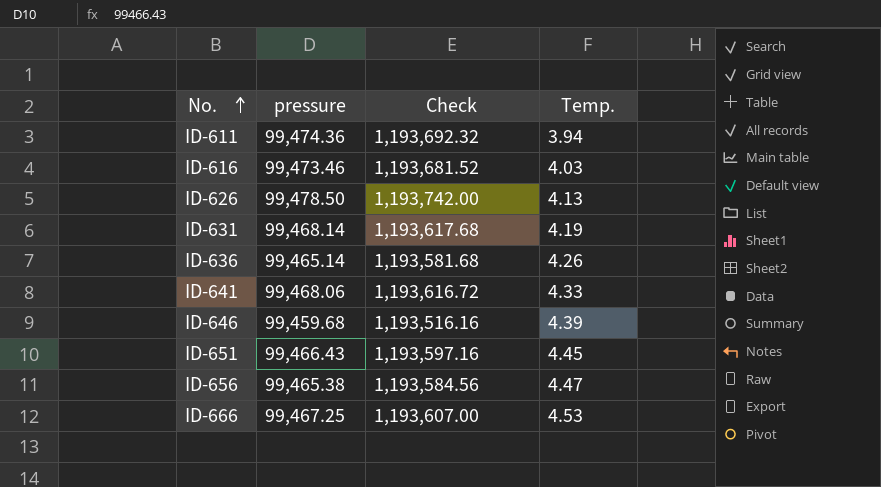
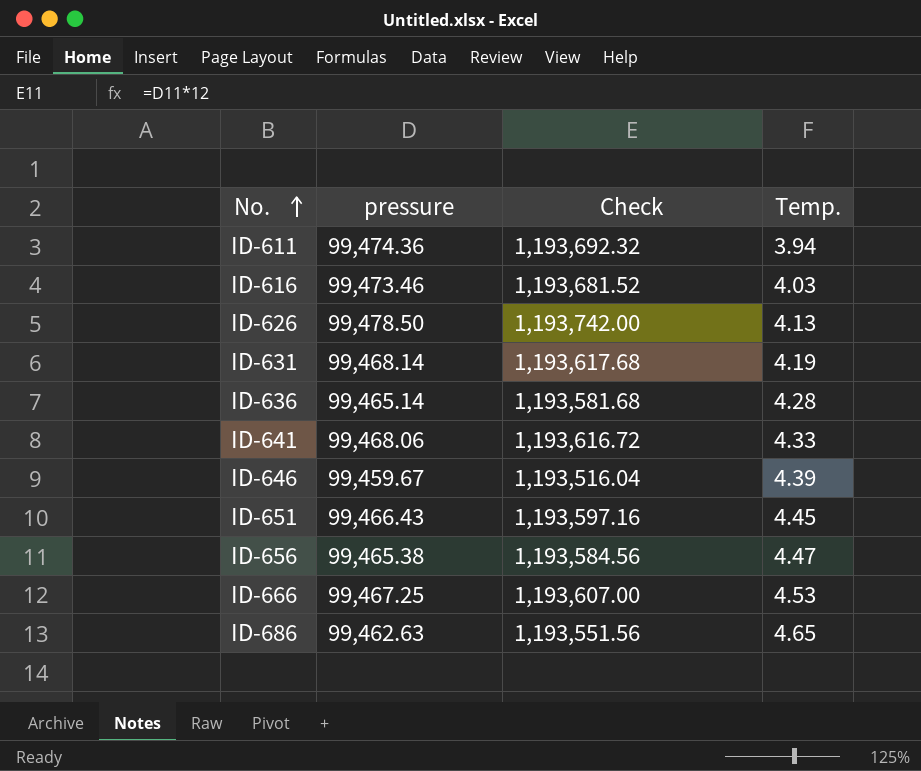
ID-636 | Temp.: 4.26 -> 4.28
ID-646 | pressure: 99,459.68 -> 99,459.67
ID-646 | Check: 1,193,516.16 -> 1,193,516.04
row ID-686: none -> 99,462.63 | 1,193,551.56 | 4.65

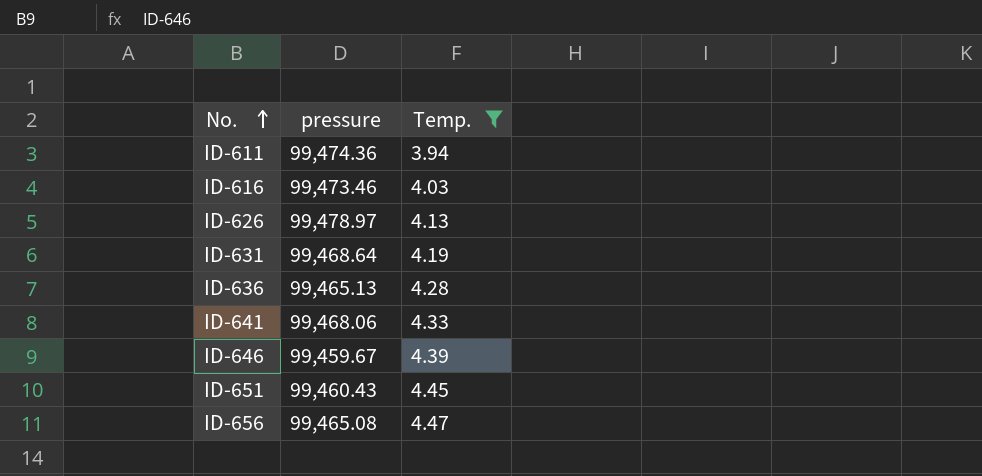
filter: none -> Temp. <= 4.47
column Check | formula: [pressure] * 12 -> none
ID-626 | pressure: 99,478.50 -> 99,478.97
ID-631 | pressure: 99,468.14 -> 99,468.64
ID-636 | pressure: 99,465.14 -> 99,465.13
ID-651 | pressure: 99,466.43 -> 99,460.43
ID-656 | pressure: 99,465.38 -> 99,465.08

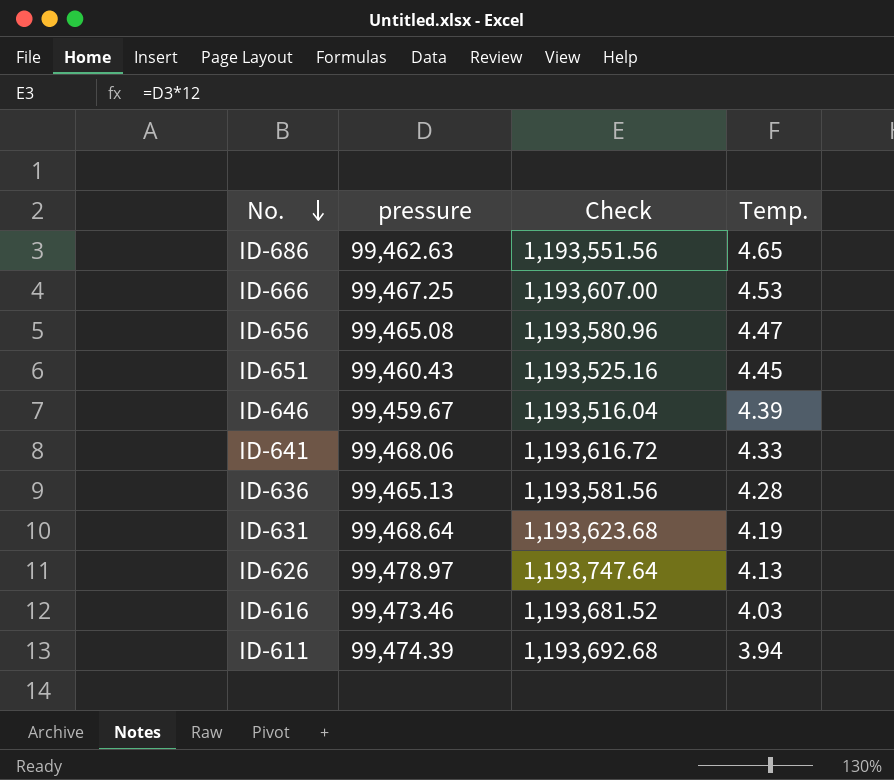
filter: Temp. <= 4.47 -> none
row order: No. ascending -> No. descending
column Check | formula: none -> [pressure] * 12
ID-611 | pressure: 99,474.36 -> 99,474.39

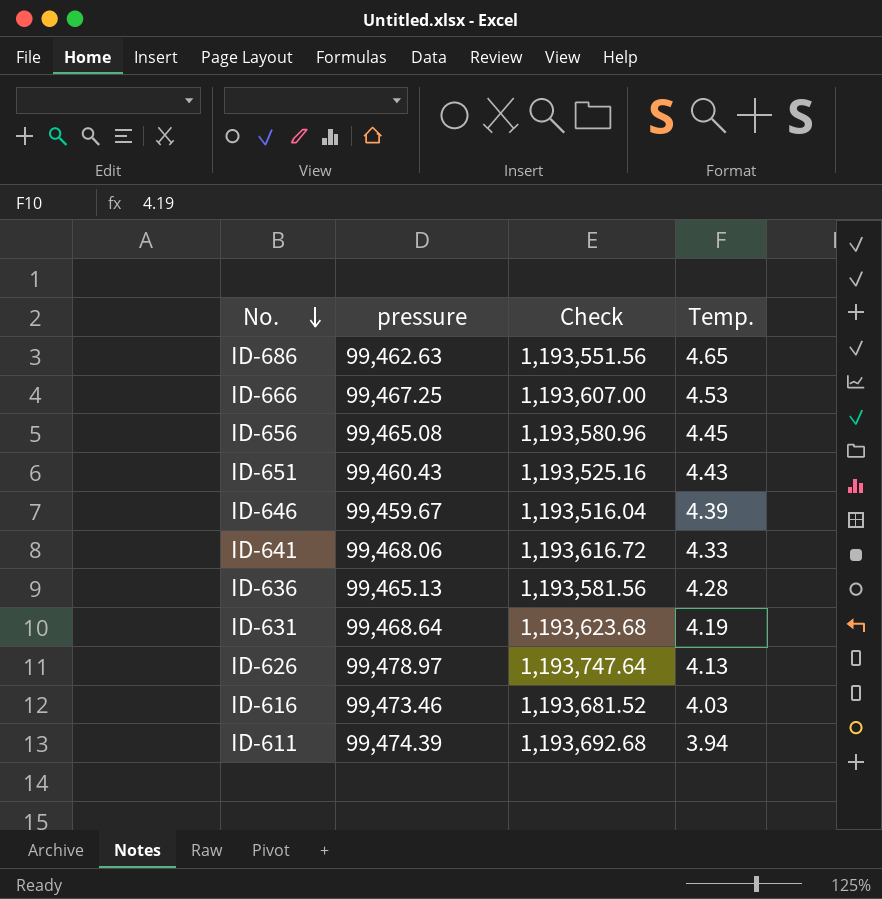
ID-656 | Temp.: 4.47 -> 4.45
ID-651 | Temp.: 4.45 -> 4.43

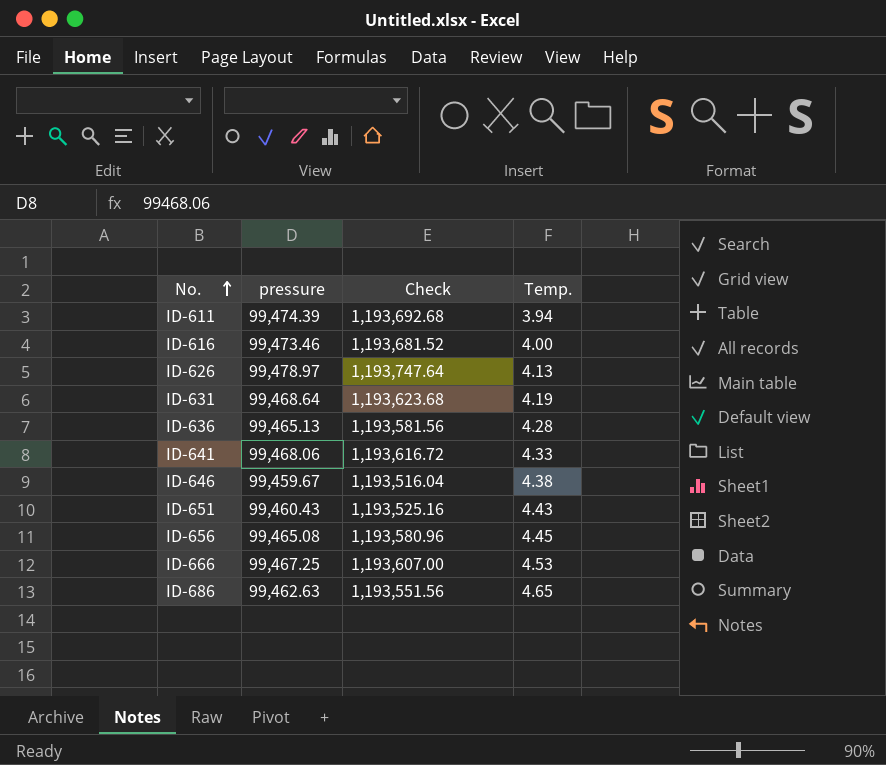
row order: No. descending -> No. ascending
ID-616 | Temp.: 4.03 -> 4.00
ID-646 | Temp.: 4.39 -> 4.38

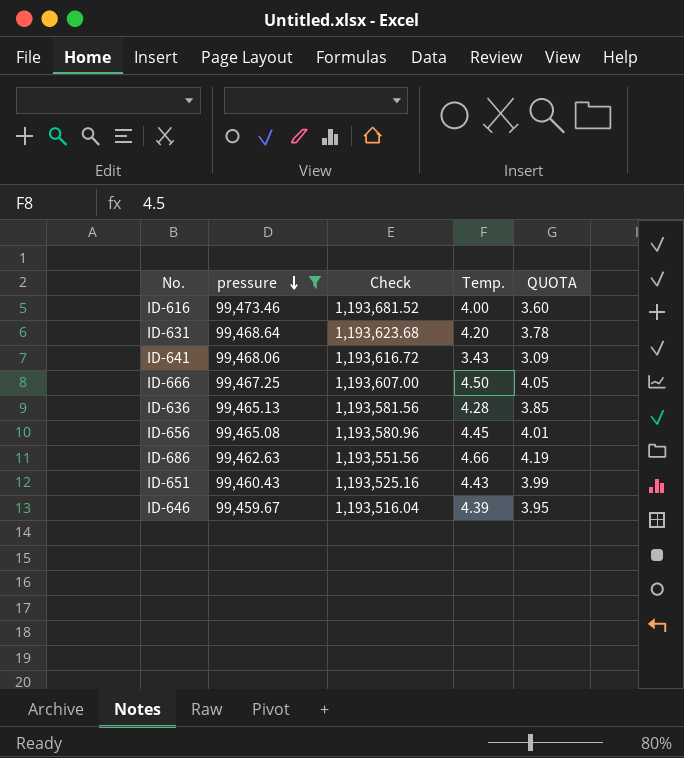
filter: none -> pressure <= 99,473.46
row order: No. ascending -> pressure descending
column QUOTA | formula: none -> [Temp.] * 0.9
ID-631 | Temp.: 4.19 -> 4.20
ID-641 | Temp.: 4.33 -> 3.43
ID-666 | Temp.: 4.53 -> 4.50
ID-686 | Temp.: 4.65 -> 4.66
ID-646 | Temp.: 4.38 -> 4.39

